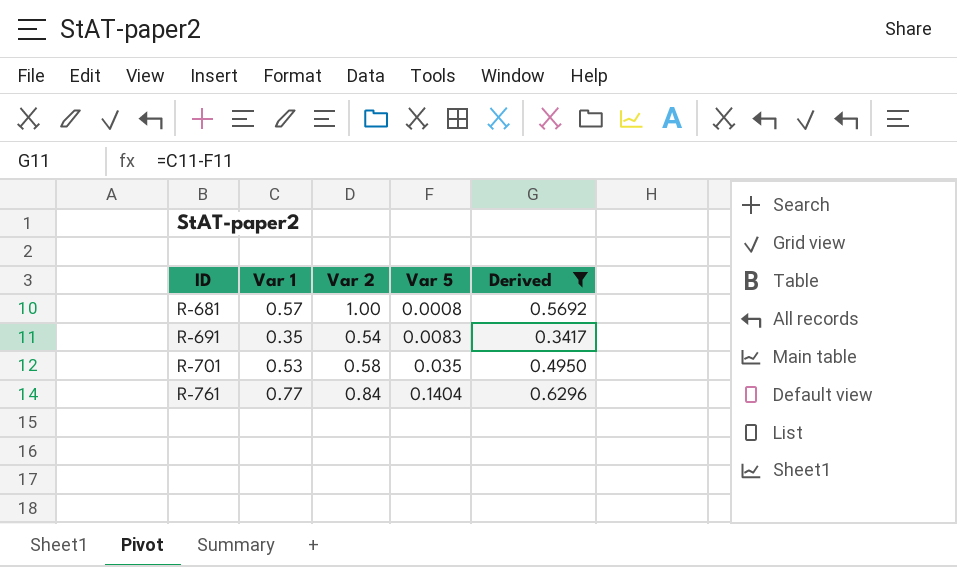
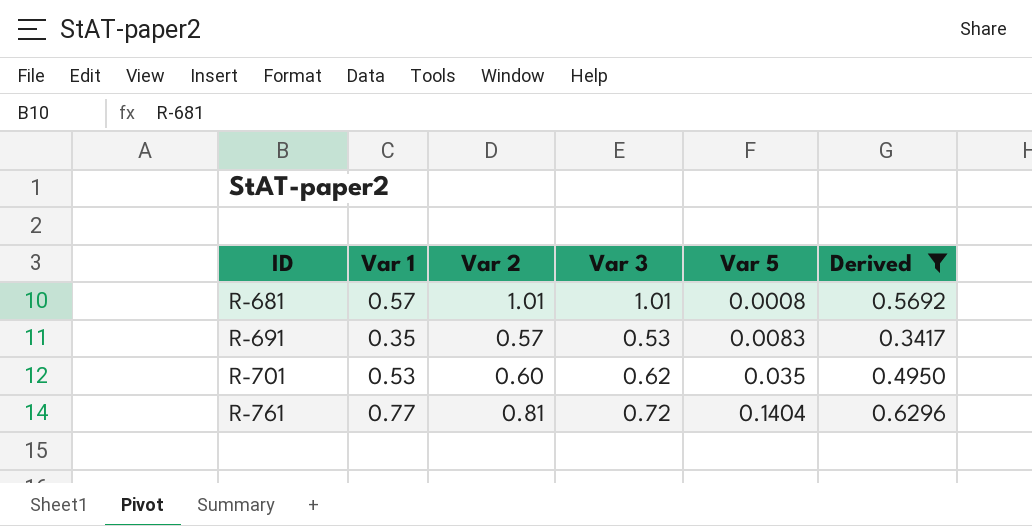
column Var 3 | position: none -> 4
R-681 | Var 2: 1.00 -> 1.01
R-691 | Var 2: 0.54 -> 0.57
R-701 | Var 2: 0.58 -> 0.60
R-761 | Var 2: 0.84 -> 0.81

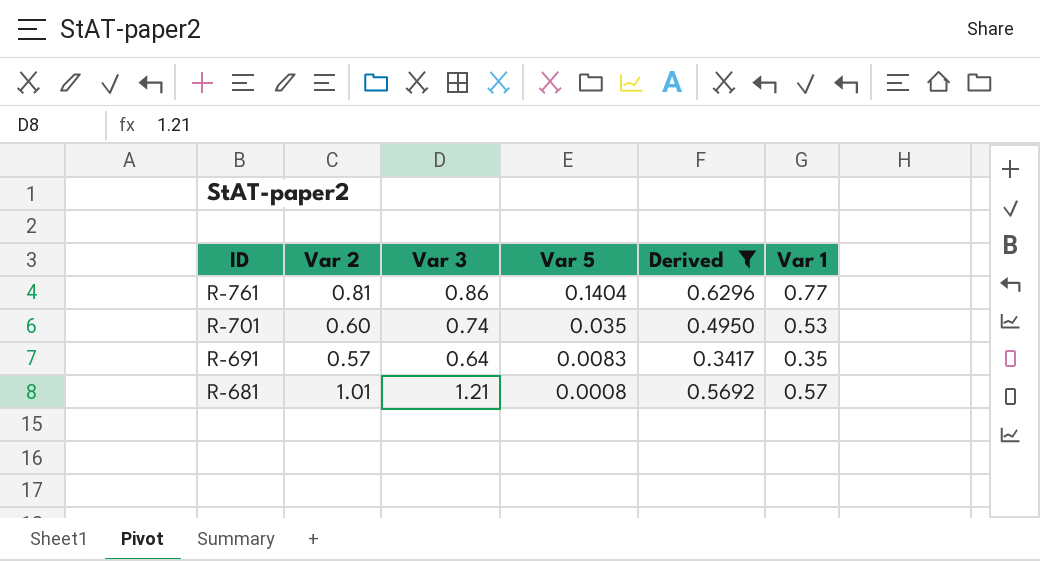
row order: ID ascending -> ID descending
column Var 1 | position: 2 -> 6
R-761 | Var 3: 0.72 -> 0.86
R-701 | Var 3: 0.62 -> 0.74
R-691 | Var 3: 0.53 -> 0.64
R-681 | Var 3: 1.01 -> 1.21

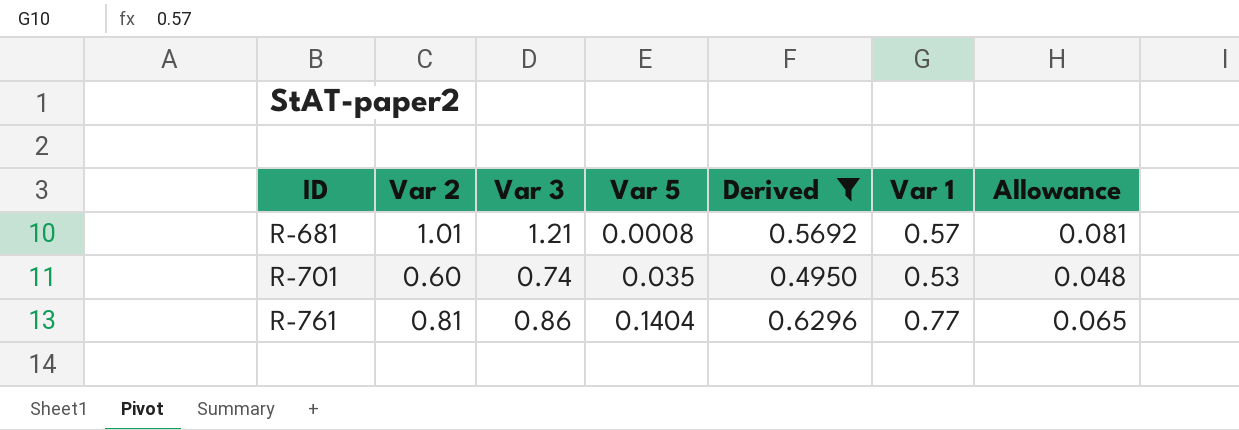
row order: ID descending -> ID ascending
column Allowance | formula: none -> [Var 2] * 0.08
row R-691: 0.57 | 0.64 | 0.0083 | 0.3417 | 0.35 -> none

